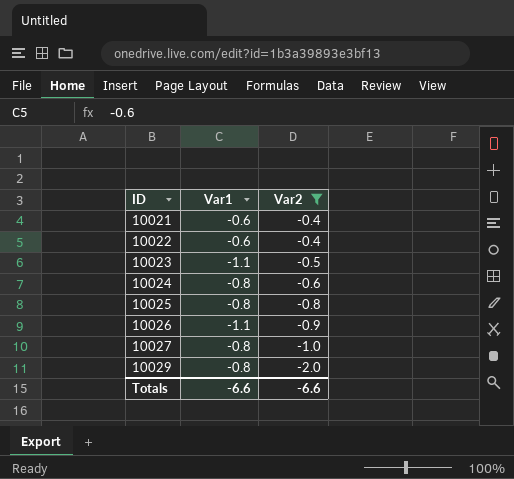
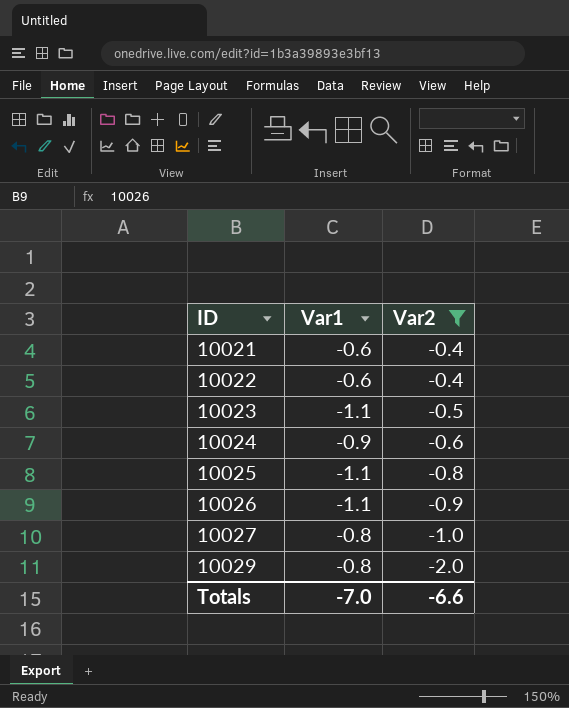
10024 | Var1: -0.8 -> -0.9
10025 | Var1: -0.8 -> -1.1
Totals | Var1: -6.6 -> -7.0

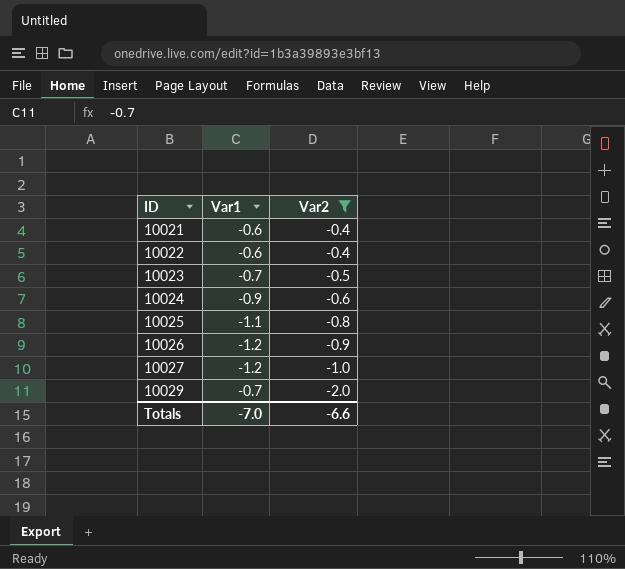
10023 | Var1: -1.1 -> -0.7
10026 | Var1: -1.1 -> -1.2
10027 | Var1: -0.8 -> -1.2
10029 | Var1: -0.8 -> -0.7

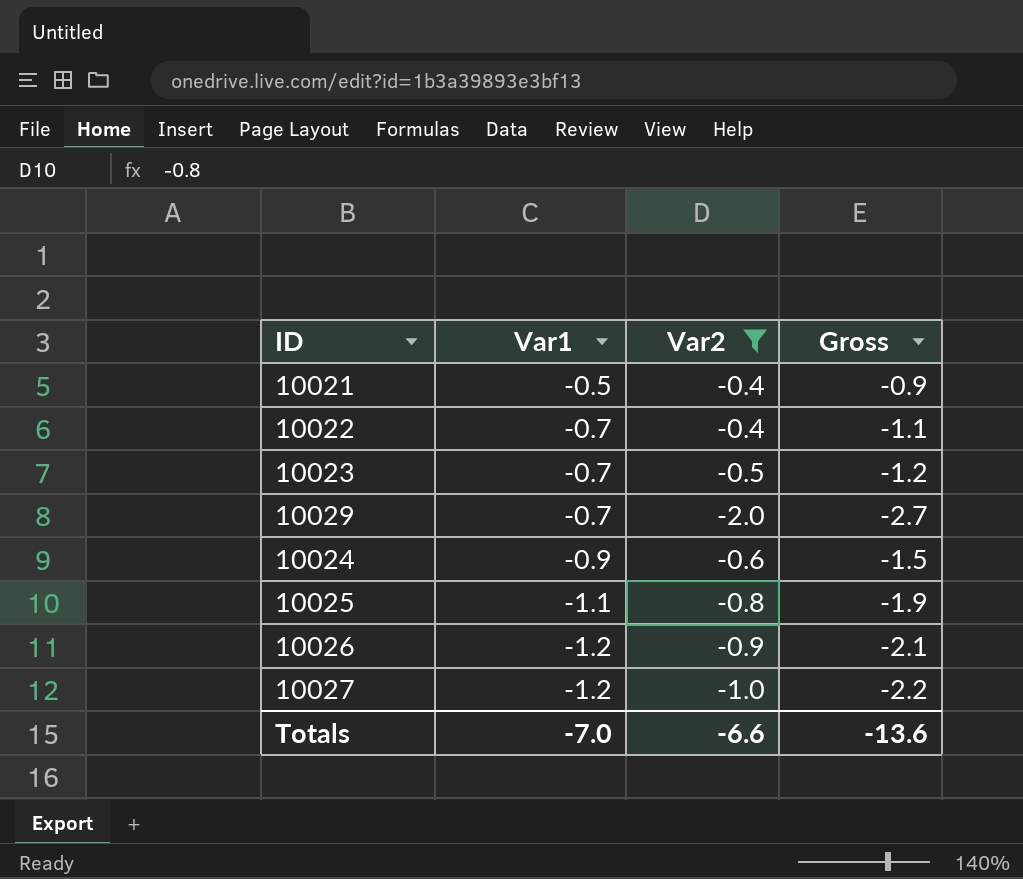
row order: ID ascending -> Var1 descending
column Gross | formula: none -> [Var1] + [Var2]
10021 | Var1: -0.6 -> -0.5
10022 | Var1: -0.6 -> -0.7

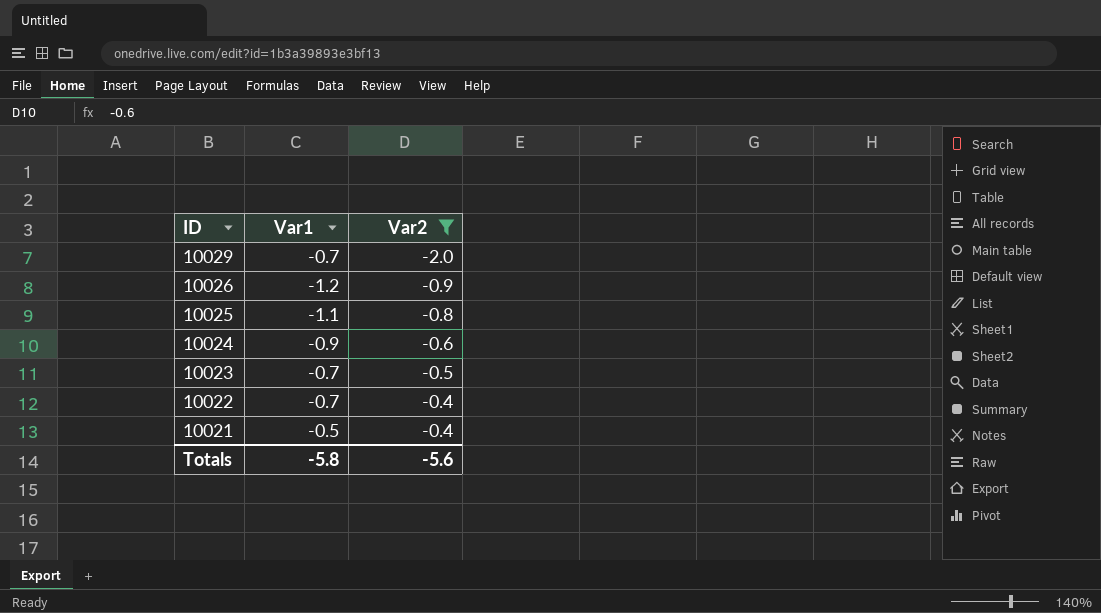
row order: Var1 descending -> ID descending
column Gross | formula: [Var1] + [Var2] -> none
row 10027: -1.2 | -1.0 | -2.2 -> none
Totals | Var1: -7.0 -> -5.8
Totals | Var2: -6.6 -> -5.6

